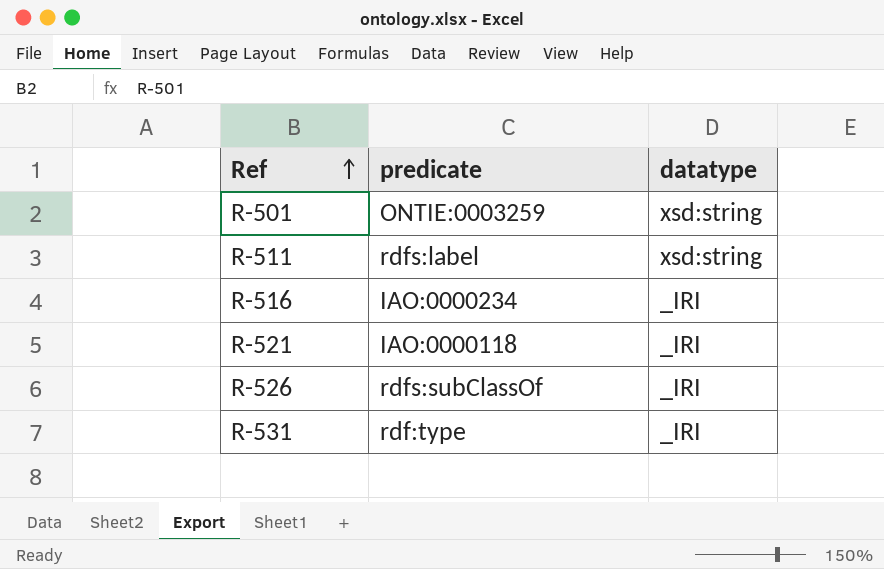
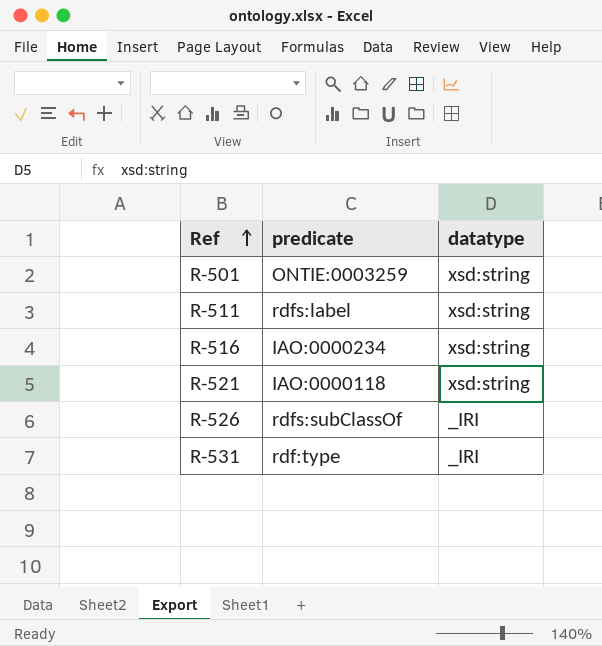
R-516 | datatype: _IRI -> xsd:string
R-521 | datatype: _IRI -> xsd:string

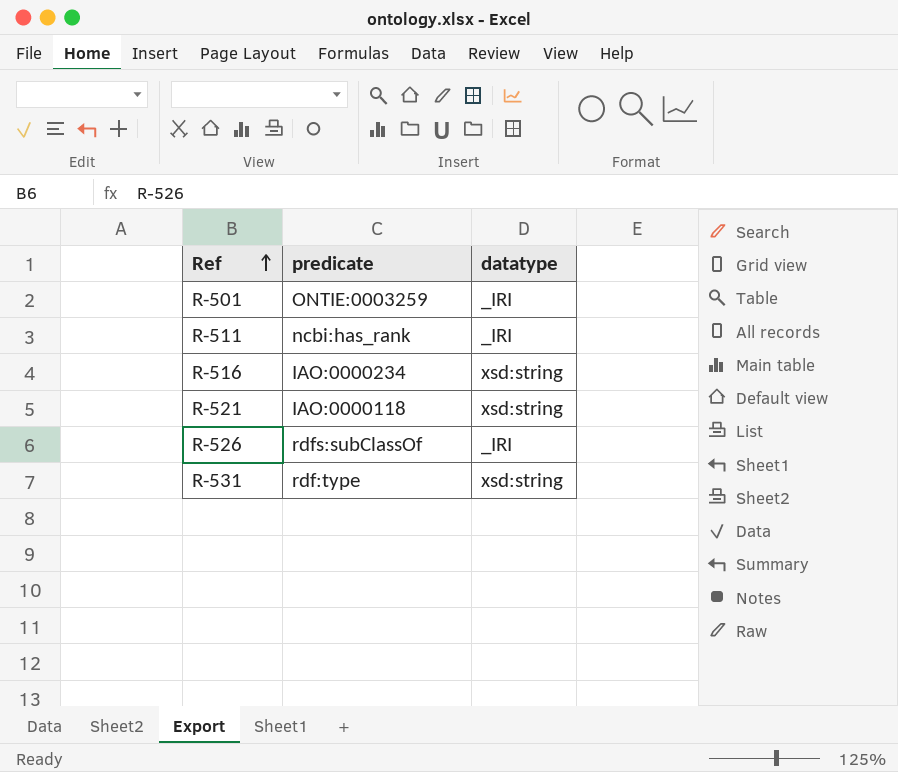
R-501 | datatype: xsd:string -> _IRI
R-511 | predicate: rdfs:label -> ncbi:has_rank
R-511 | datatype: xsd:string -> _IRI
R-531 | datatype: _IRI -> xsd:string

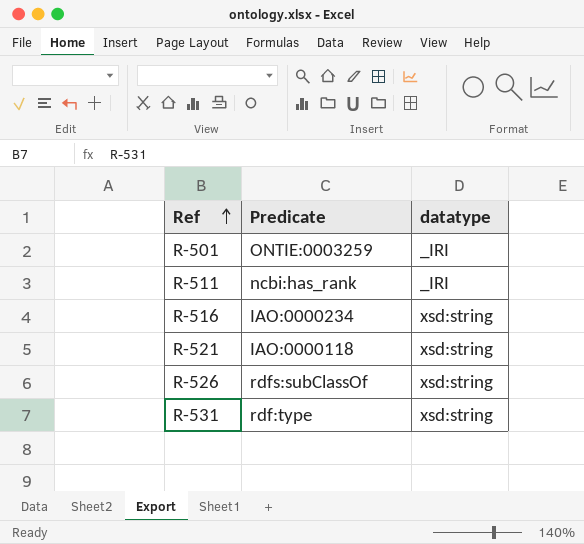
column name: predicate -> Predicate
R-526 | datatype: _IRI -> xsd:string

